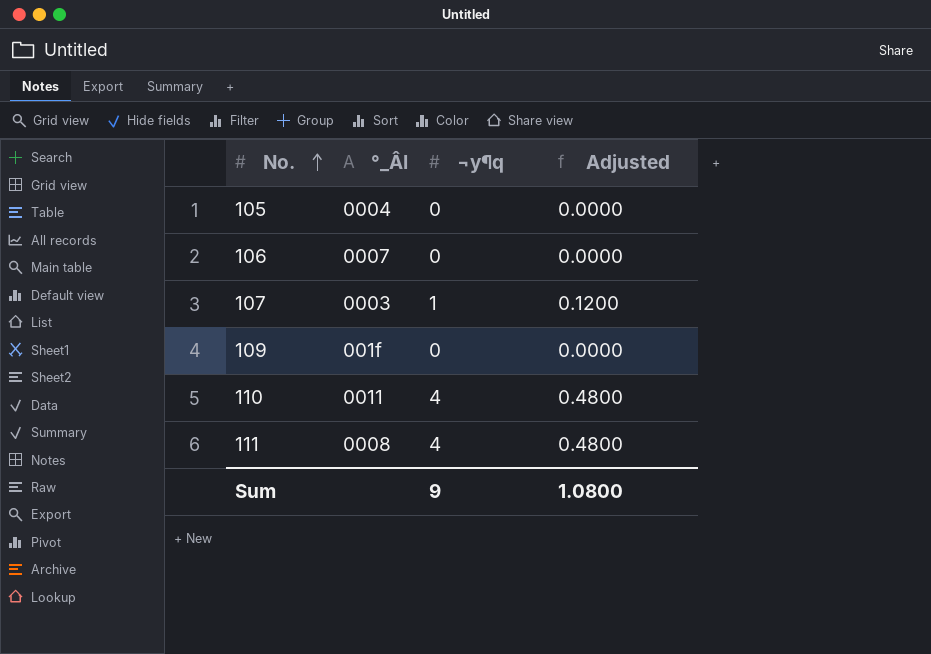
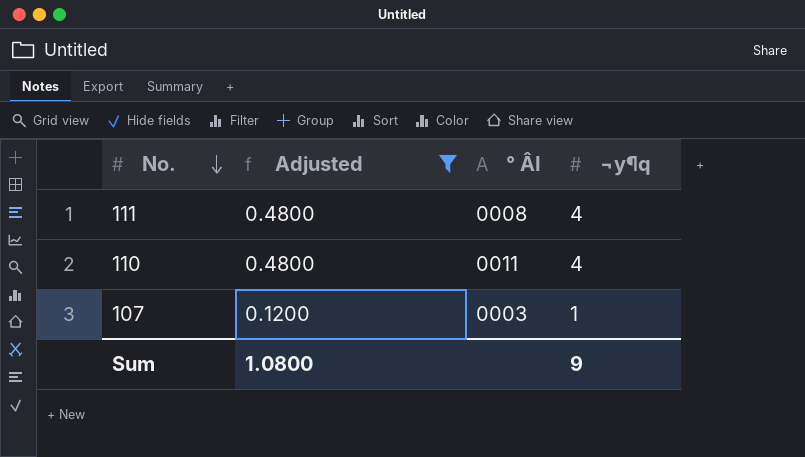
filter: none -> Adjusted != 0.0000
row order: No. ascending -> No. descending
column Adjusted | position: 4 -> 2
column name: °_ÂI -> ° ÂI

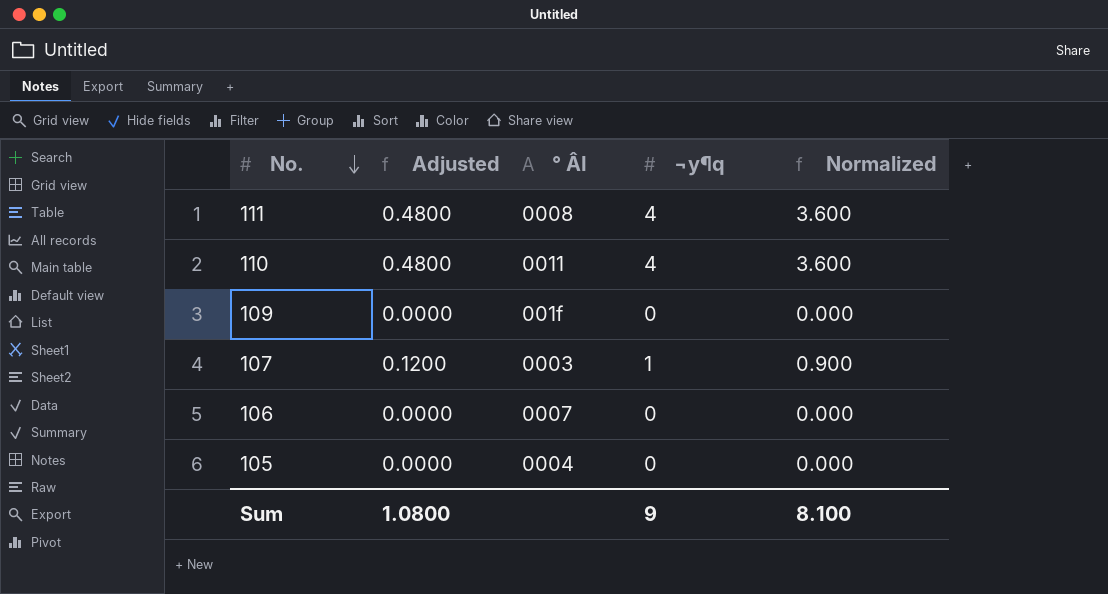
filter: Adjusted != 0.0000 -> none
column Normalized | formula: none -> [¬y¶q] * 0.9

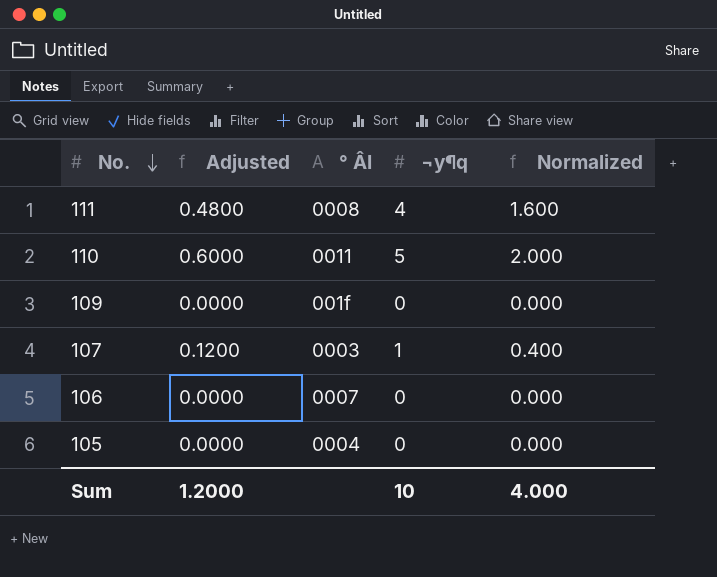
column Normalized | formula: [¬y¶q] * 0.9 -> [¬y¶q] * 0.4
110 | Adjusted: 0.4800 -> 0.6000
110 | ¬y¶q: 4 -> 5
Sum | Adjusted: 1.0800 -> 1.2000
Sum | ¬y¶q: 9 -> 10
Sum | Normalized: 8.100 -> 4.000

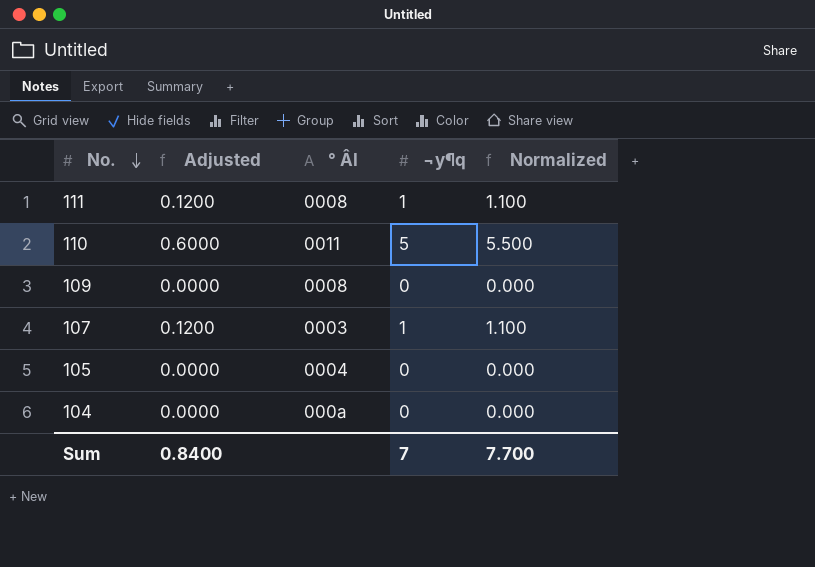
column Normalized | formula: [¬y¶q] * 0.4 -> [¬y¶q] * 1.1
row 106: 0.0000 | 0007 | 0 | 0.000 -> none
111 | Adjusted: 0.4800 -> 0.1200
111 | ¬y¶q: 4 -> 1
109 | ° ÂI: 001f -> 0008
row 104: none -> 0.0000 | 000a | 0 | 0.000
Sum | Adjusted: 1.2000 -> 0.8400
Sum | ¬y¶q: 10 -> 7
Sum | Normalized: 4.000 -> 7.700

